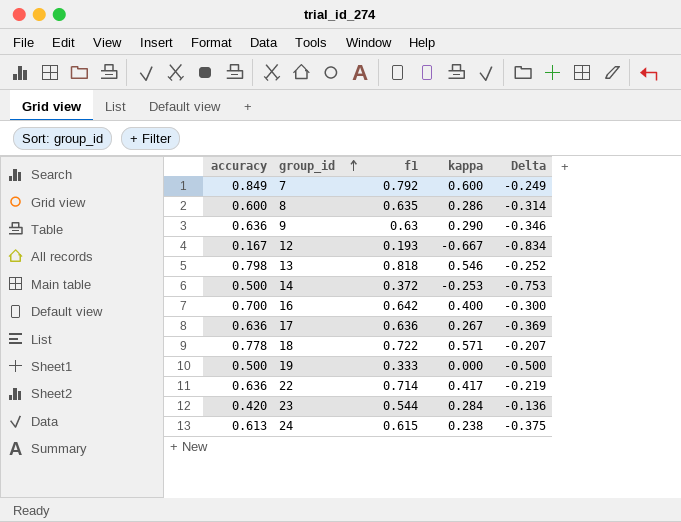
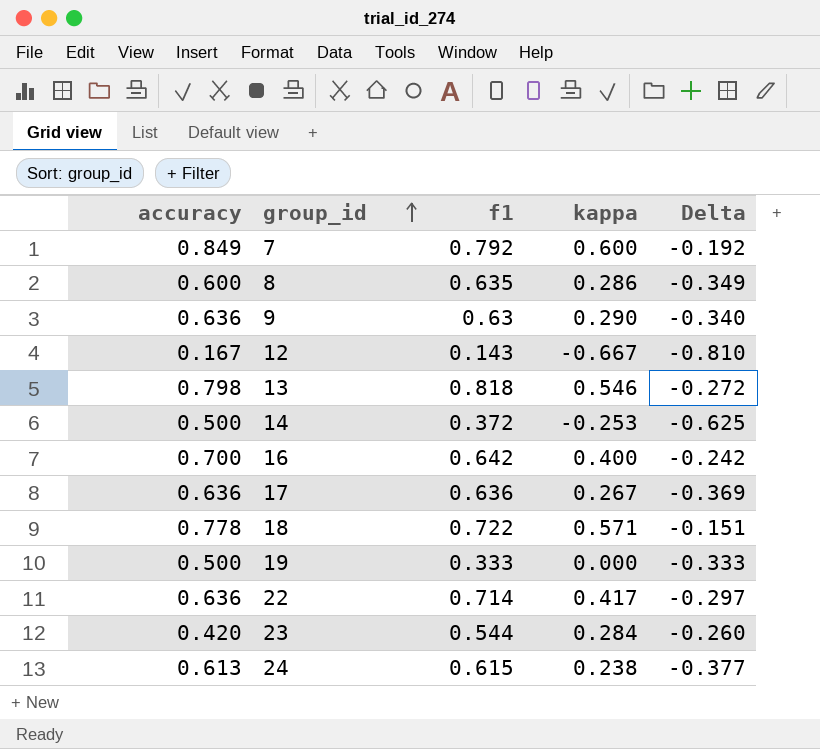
column Delta | formula: [kappa] - [accuracy] -> [kappa] - [f1]
12 | f1: 0.193 -> 0.143

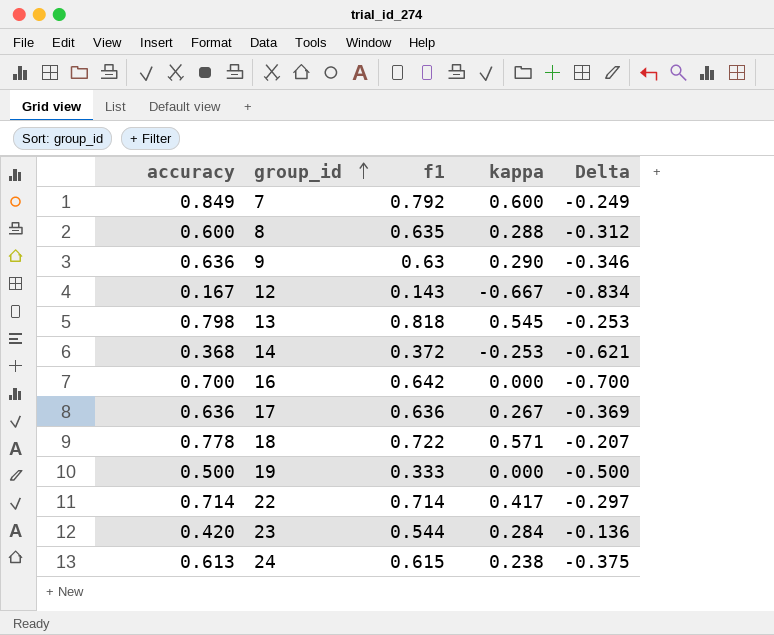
column Delta | formula: [kappa] - [f1] -> [kappa] - [accuracy]
8 | kappa: 0.286 -> 0.288
13 | kappa: 0.546 -> 0.545
14 | accuracy: 0.500 -> 0.368
16 | kappa: 0.400 -> 0.000
22 | accuracy: 0.636 -> 0.714

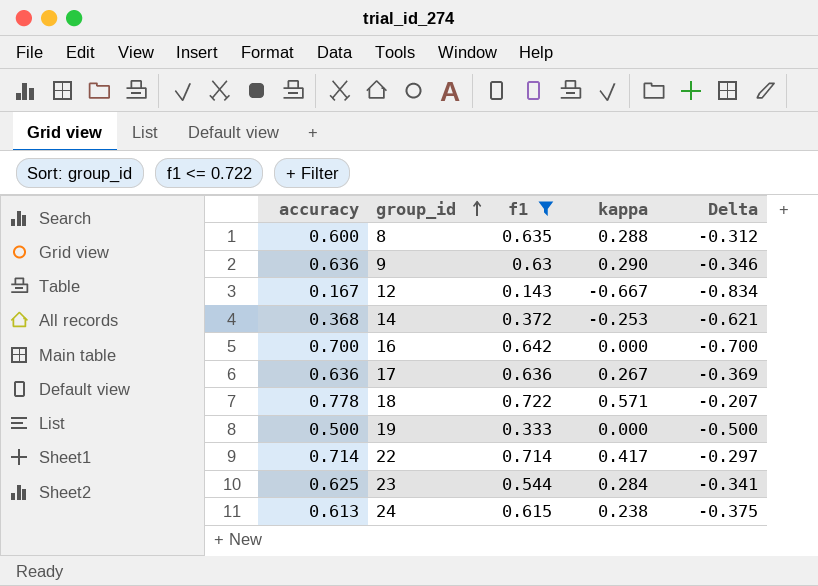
filter: none -> f1 <= 0.722
23 | accuracy: 0.420 -> 0.625
23 | Delta: -0.136 -> -0.341

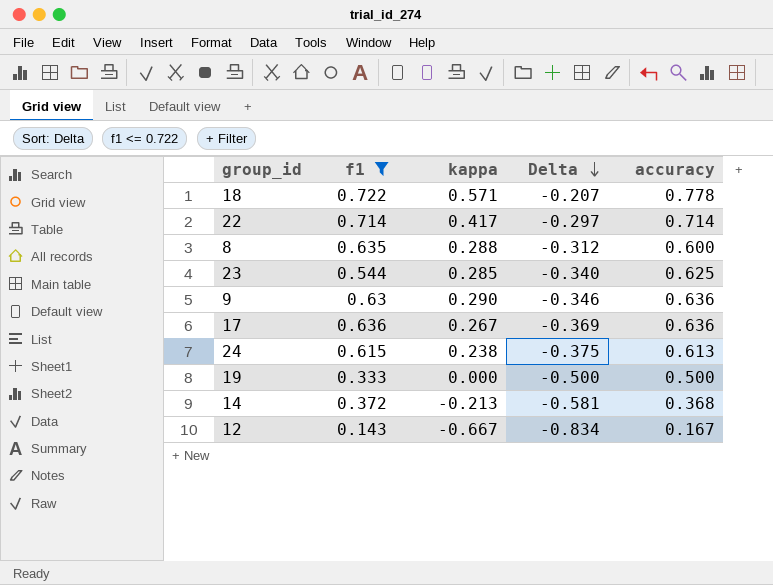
row order: group_id ascending -> Delta descending
column accuracy | position: 1 -> 5
row 16: 0.700 | 0.642 | 0.000 | -0.700 -> none
23 | kappa: 0.284 -> 0.285
23 | Delta: -0.341 -> -0.340
14 | kappa: -0.253 -> -0.213
14 | Delta: -0.621 -> -0.581

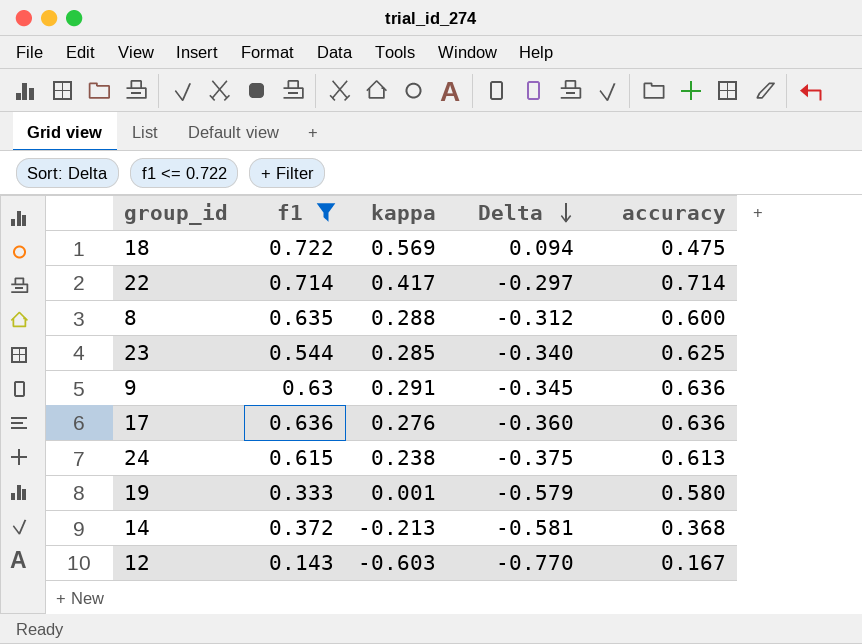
18 | kappa: 0.571 -> 0.569
18 | Delta: -0.207 -> 0.094
18 | accuracy: 0.778 -> 0.475
9 | kappa: 0.290 -> 0.291
9 | Delta: -0.346 -> -0.345
17 | kappa: 0.267 -> 0.276
17 | Delta: -0.369 -> -0.360
19 | kappa: 0.000 -> 0.001
19 | Delta: -0.500 -> -0.579
19 | accuracy: 0.500 -> 0.580
12 | kappa: -0.667 -> -0.603
12 | Delta: -0.834 -> -0.770

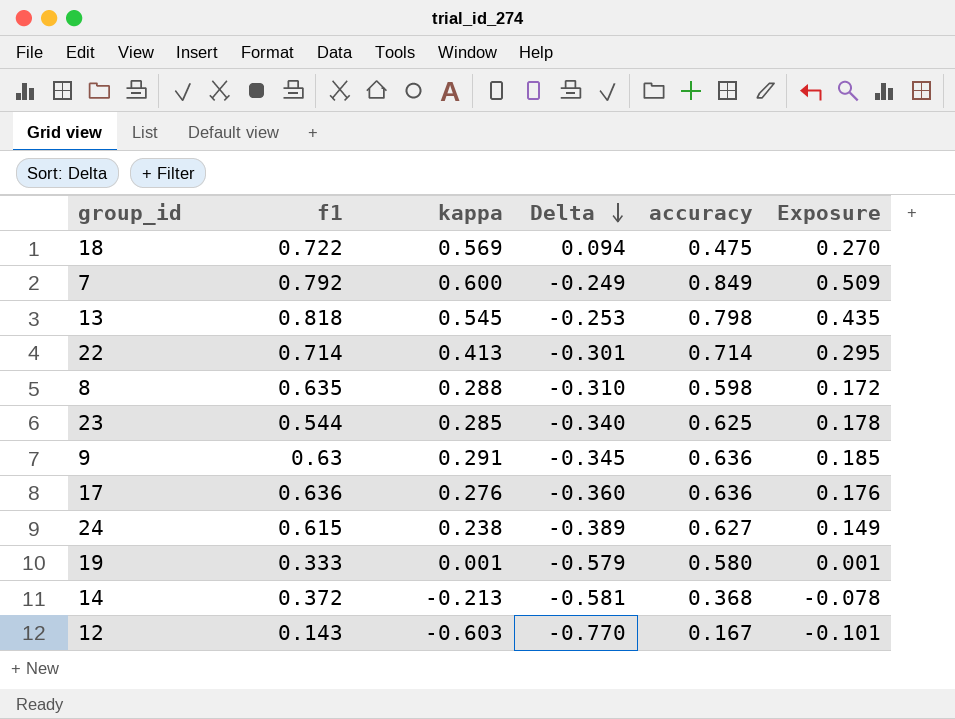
filter: f1 <= 0.722 -> none
column Exposure | formula: none -> [kappa] * [accuracy]
22 | kappa: 0.417 -> 0.413
22 | Delta: -0.297 -> -0.301
8 | Delta: -0.312 -> -0.310
8 | accuracy: 0.600 -> 0.598
24 | Delta: -0.375 -> -0.389
24 | accuracy: 0.613 -> 0.627

